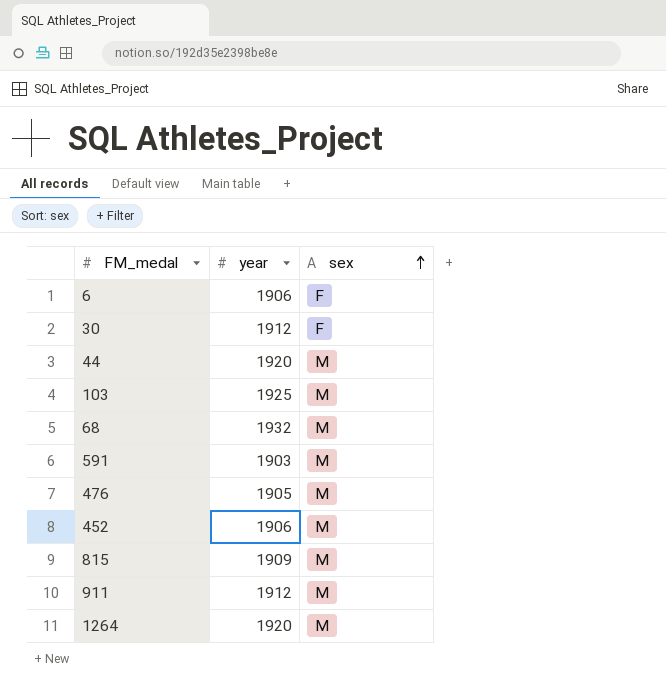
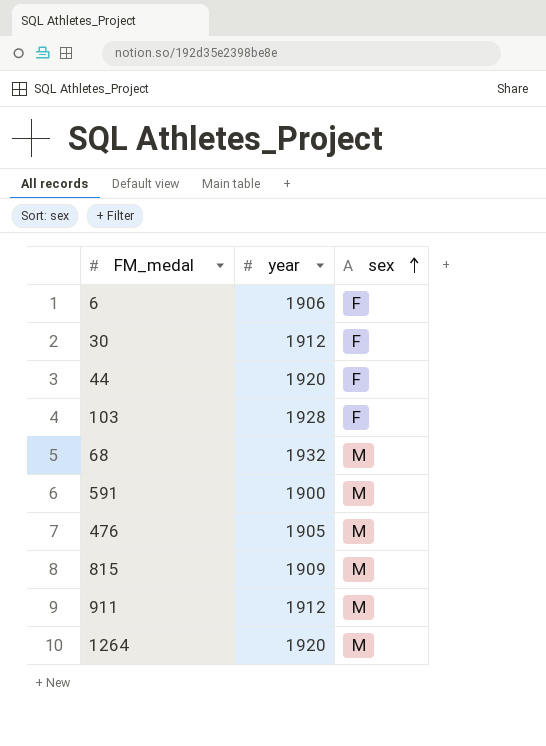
row 452: 1906 | M -> none
44 | sex: M -> F
103 | year: 1925 -> 1928
103 | sex: M -> F
591 | year: 1903 -> 1900

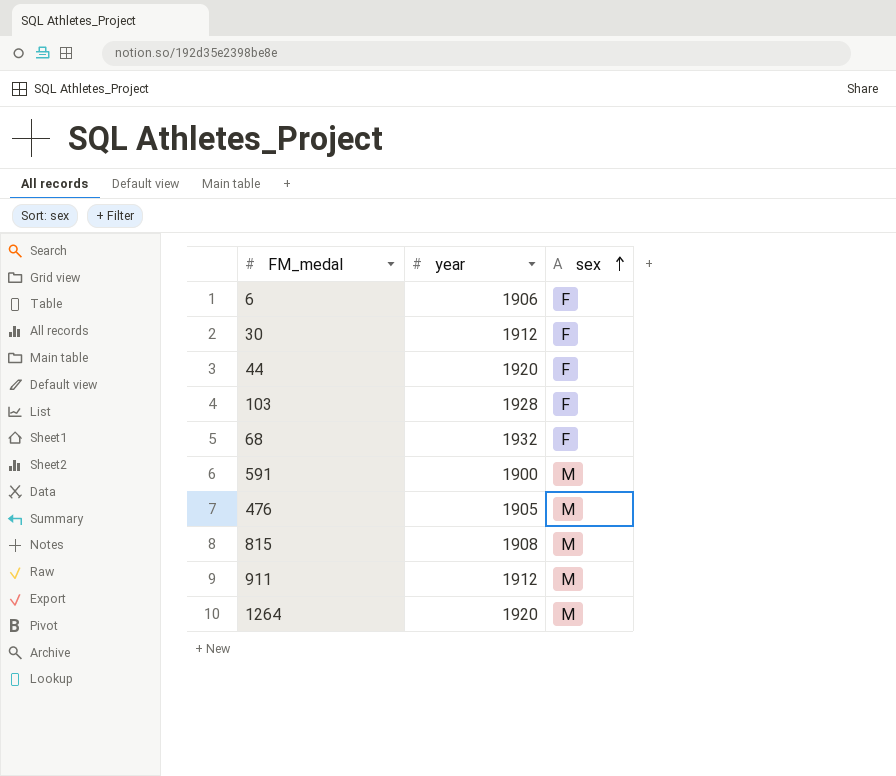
68 | sex: M -> F
815 | year: 1909 -> 1908

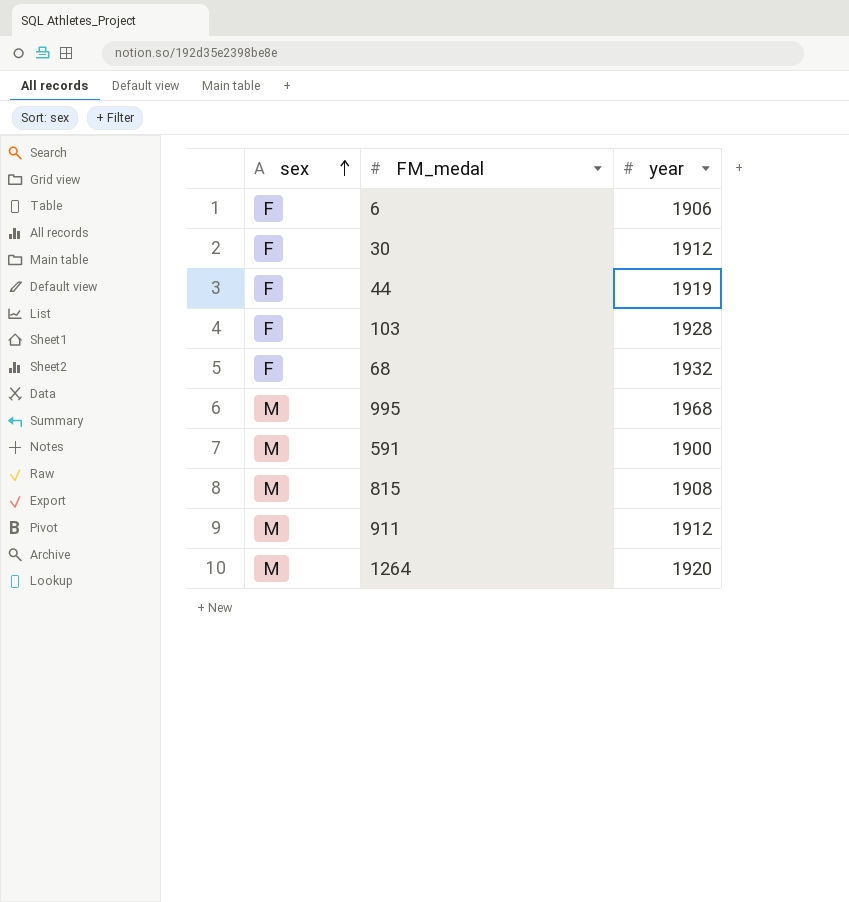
column sex | position: 3 -> 1
row 476: 1905 | M -> none
44 | year: 1920 -> 1919
row 995: none -> M | 1968

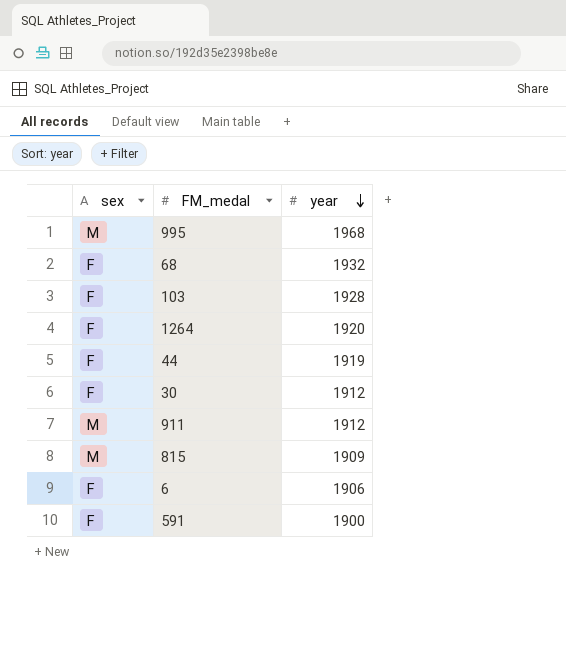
row order: sex ascending -> year descending
1264 | sex: M -> F
815 | year: 1908 -> 1909
591 | sex: M -> F

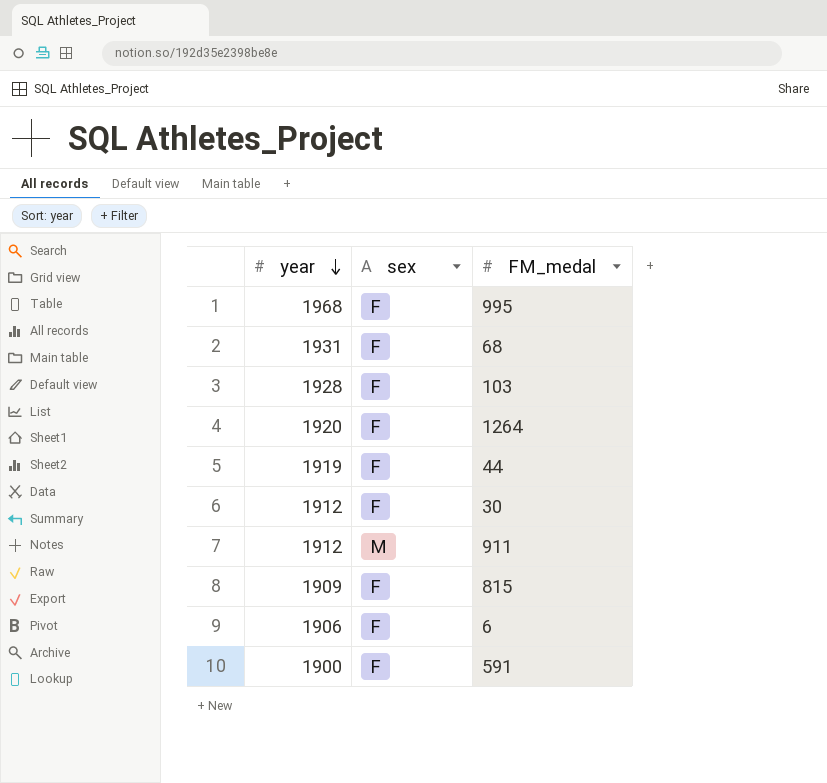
column year | position: 3 -> 1
995 | sex: M -> F
68 | year: 1932 -> 1931
815 | sex: M -> F

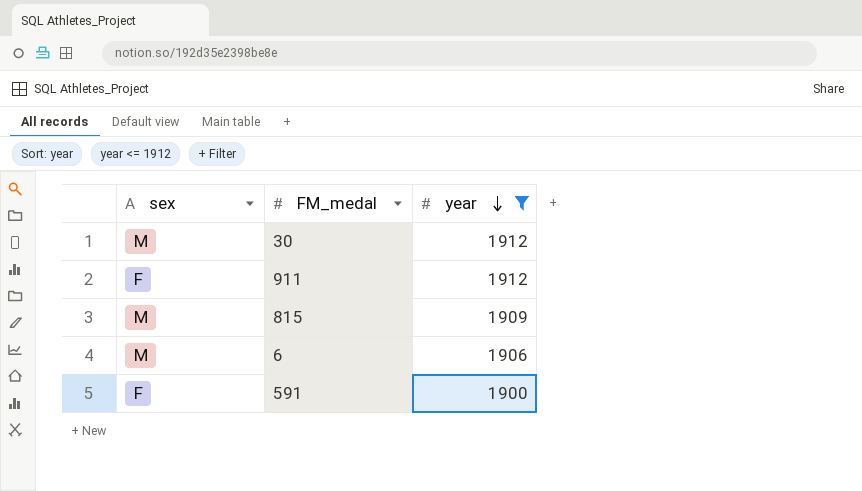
filter: none -> year <= 1912
column year | position: 1 -> 3
30 | sex: F -> M
911 | sex: M -> F
815 | sex: F -> M
6 | sex: F -> M

